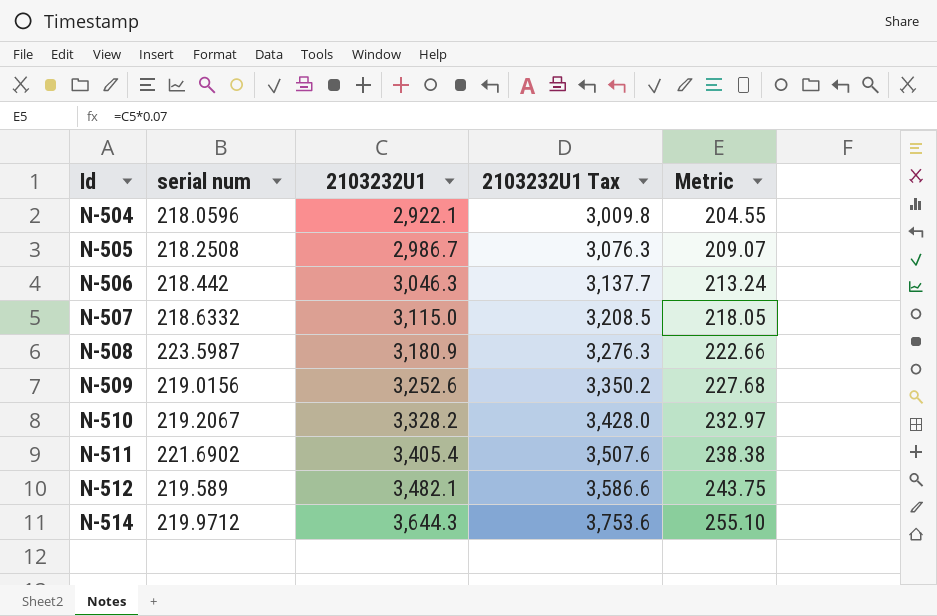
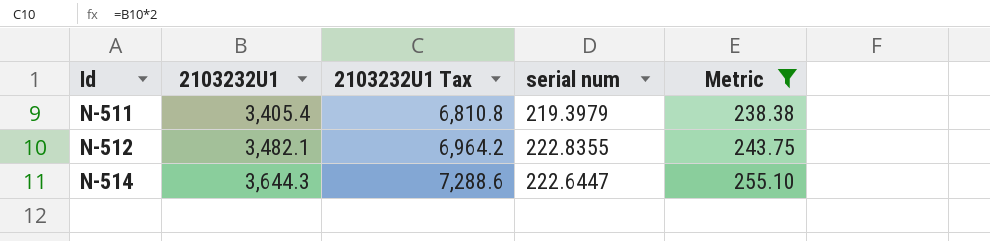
filter: none -> Metric >= 238.38
column 2103232U1 Tax | formula: [2103232U1] * 1.03 -> [2103232U1] * 2
column serial num | position: 2 -> 4
N-511 | serial num: 221.6902 -> 219.3979
N-512 | serial num: 219.589 -> 222.8355
N-514 | serial num: 219.9712 -> 222.6447

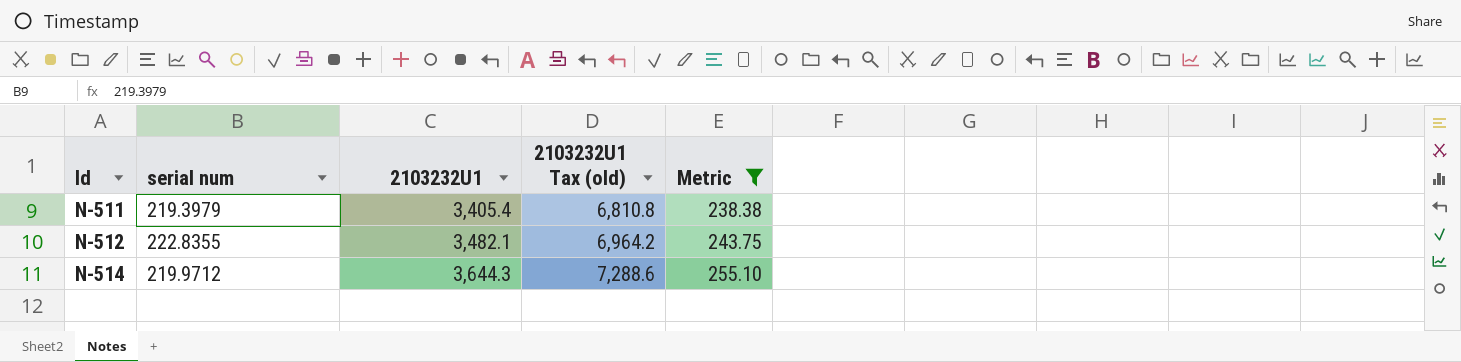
column serial num | position: 4 -> 2
column name: 2103232U1 Tax -> 2103232U1 Tax (old)
N-514 | serial num: 222.6447 -> 219.9712

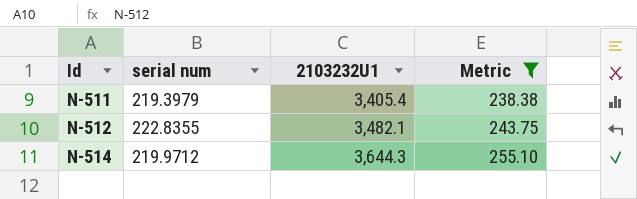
column 2103232U1 Tax (old) | formula: [2103232U1] * 2 -> none

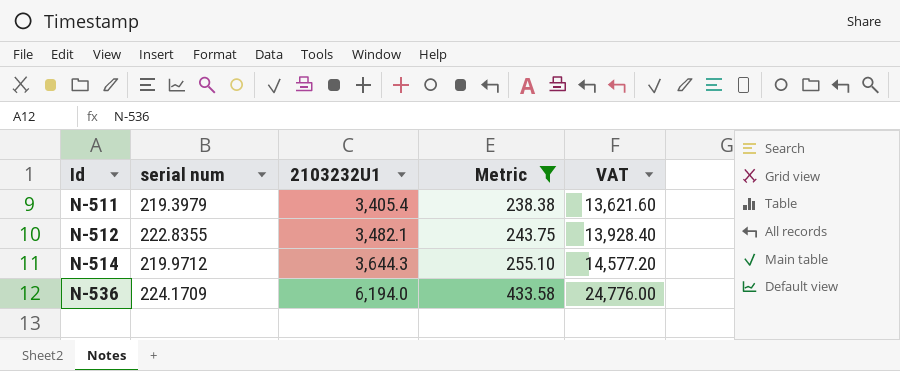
column VAT | formula: none -> [2103232U1] * 4
row N-536: none -> 224.1709 | 6,194.0 | 433.58 | 24,776.00

